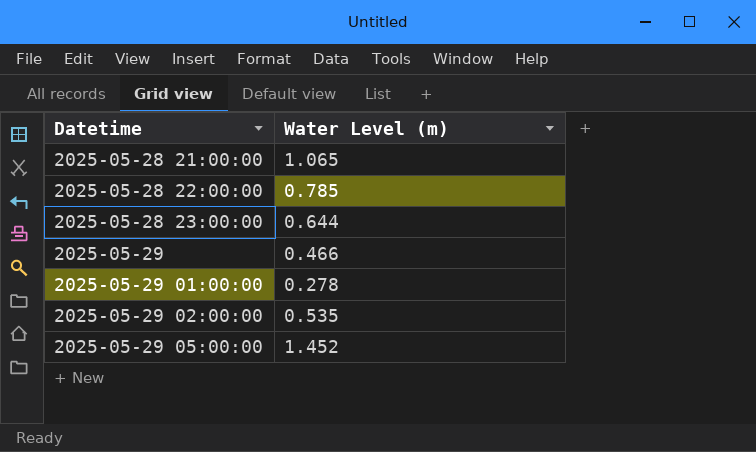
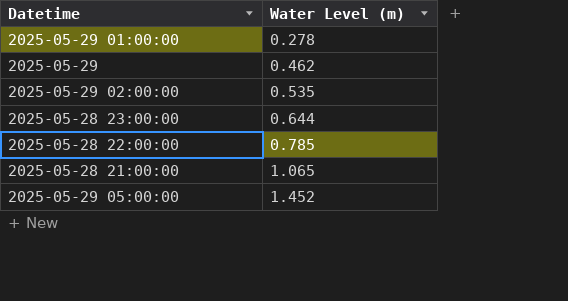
row order: Datetime ascending -> Water Level (m) ascending
2025-05-29 | Water Level (m): 0.466 -> 0.462

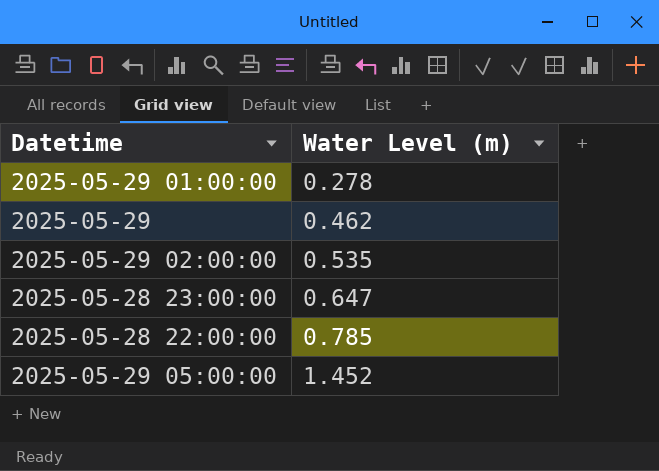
row 2025-05-28 21:00:00: 1.065 -> none
2025-05-28 23:00:00 | Water Level (m): 0.644 -> 0.647

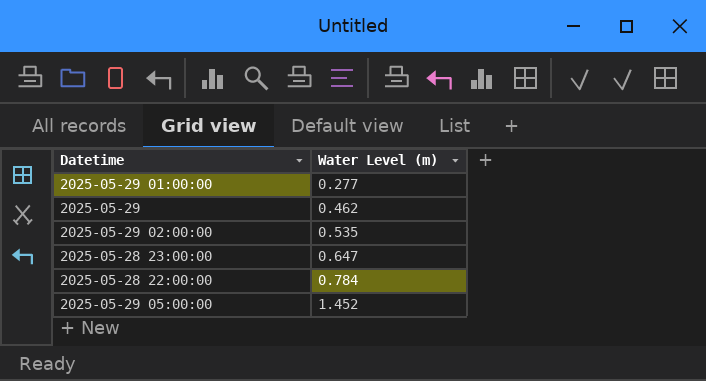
2025-05-29 01:00:00 | Water Level (m): 0.278 -> 0.277
2025-05-28 22:00:00 | Water Level (m): 0.785 -> 0.784

